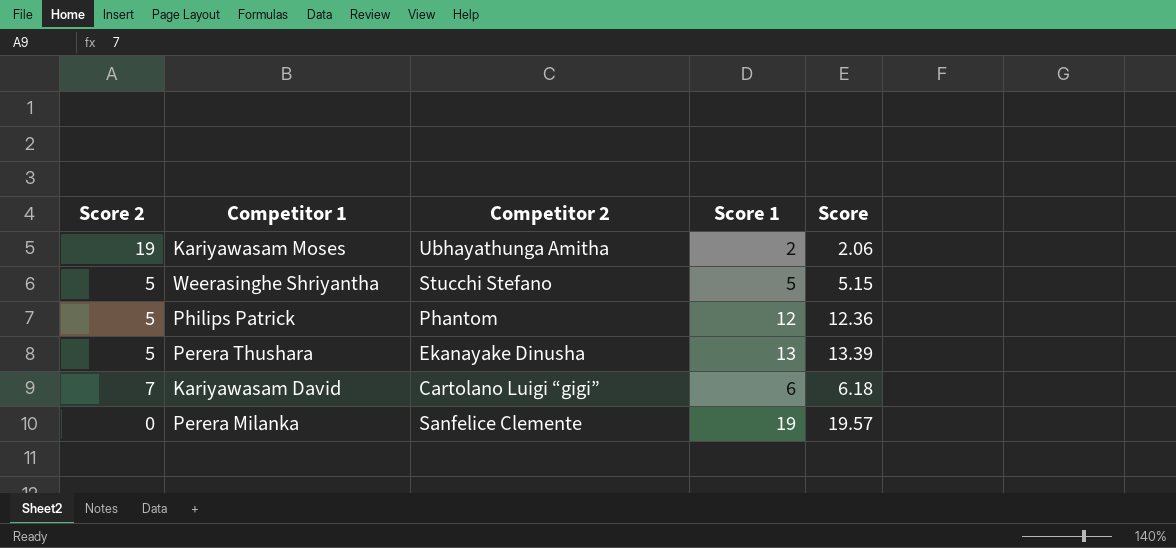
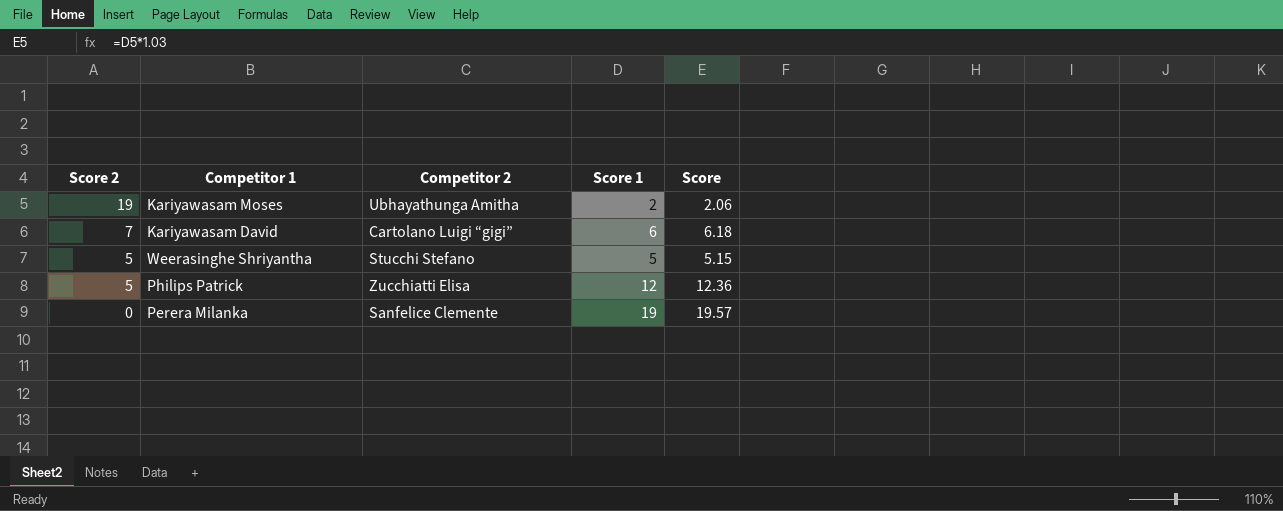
row order: none -> Score 2 descending
row Perera Thushara: 5 | Ekanayake Dinusha | 13 | 13.39 -> none
Philips Patrick | Competitor 2: Phantom -> Zucchiatti Elisa

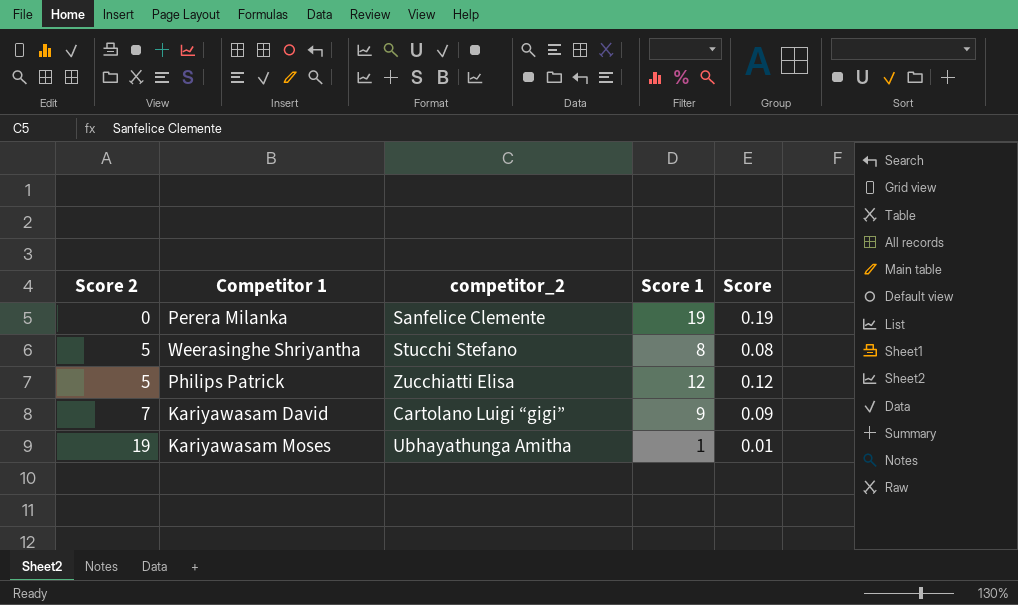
row order: Score 2 descending -> Score 2 ascending
column name: Competitor 2 -> competitor_2
column Score | formula: [Score 1] * 1.03 -> [Score 1] * 0.01
Weerasinghe Shriyantha | Score 1: 5 -> 8
Kariyawasam David | Score 1: 6 -> 9
Kariyawasam Moses | Score 1: 2 -> 1

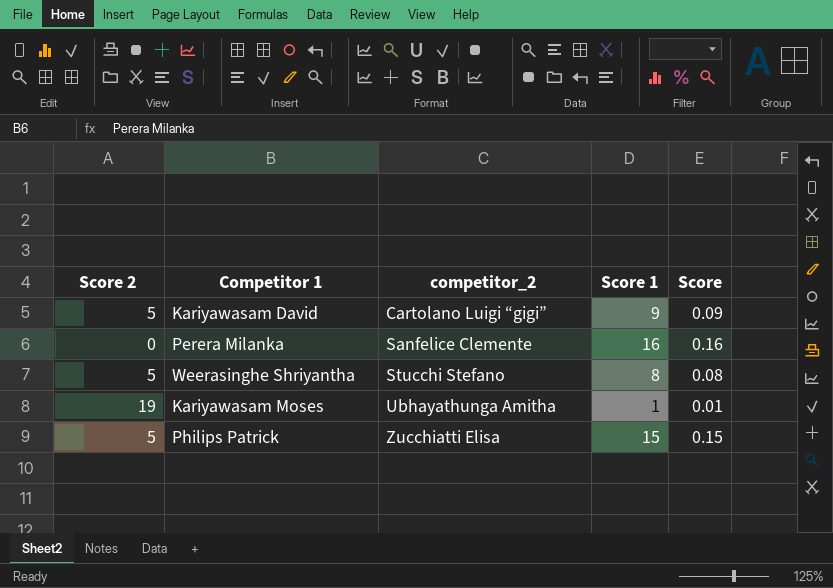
row order: Score 2 ascending -> competitor_2 ascending
Kariyawasam David | Score 2: 7 -> 5
Perera Milanka | Score 1: 19 -> 16
Perera Milanka | Score: 0.19 -> 0.16
Philips Patrick | Score 1: 12 -> 15
Philips Patrick | Score: 0.12 -> 0.15

